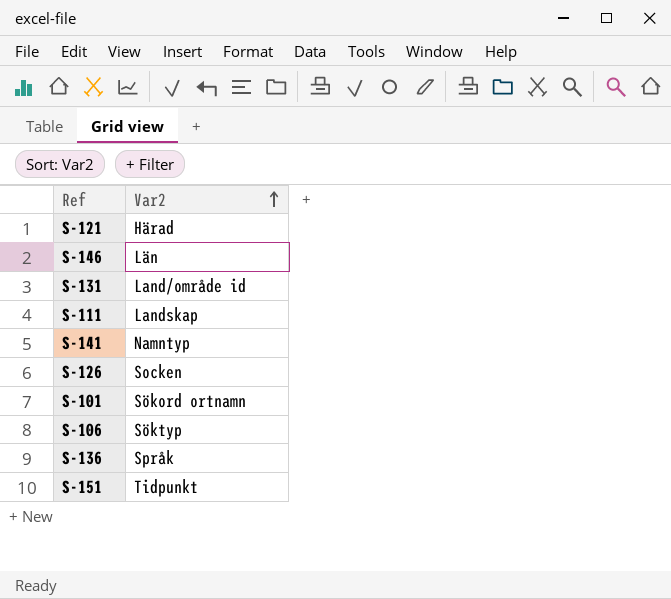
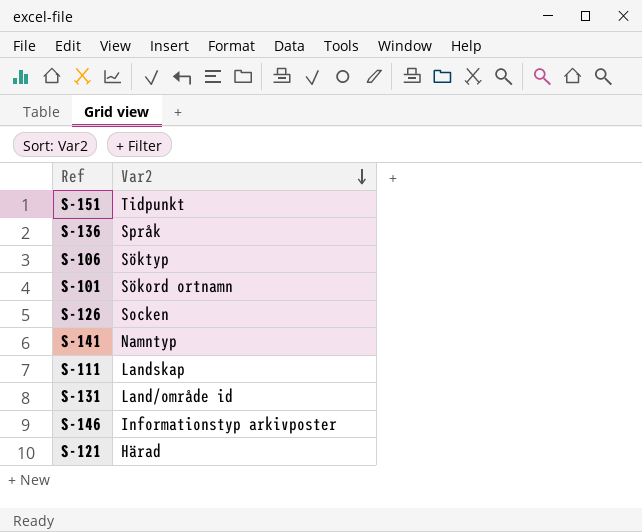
row order: Var2 ascending -> Var2 descending
S-146 | Var2: Län -> Informationstyp arkivposter

